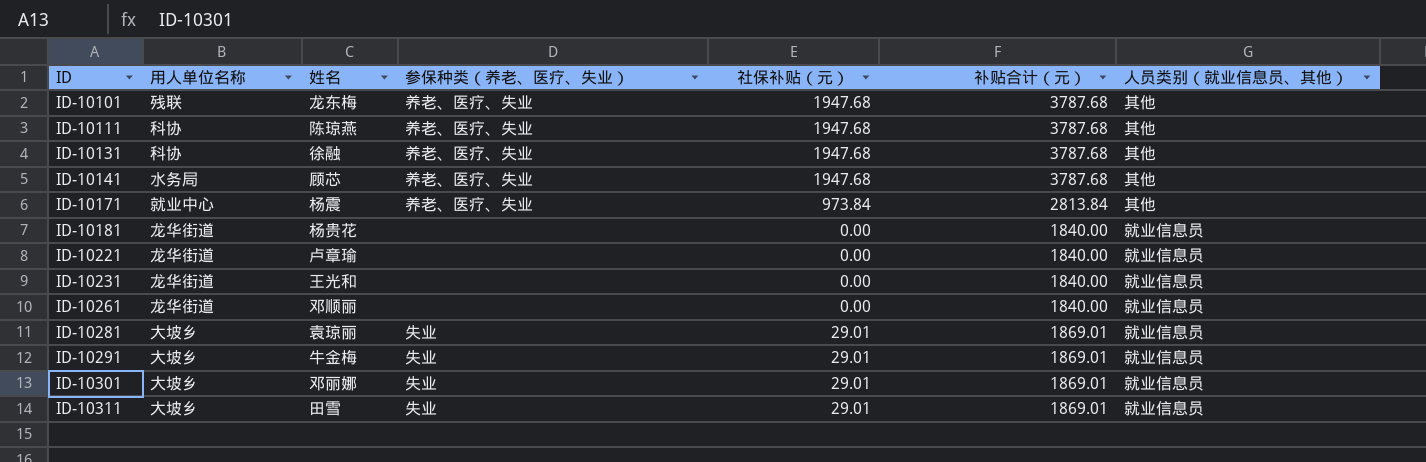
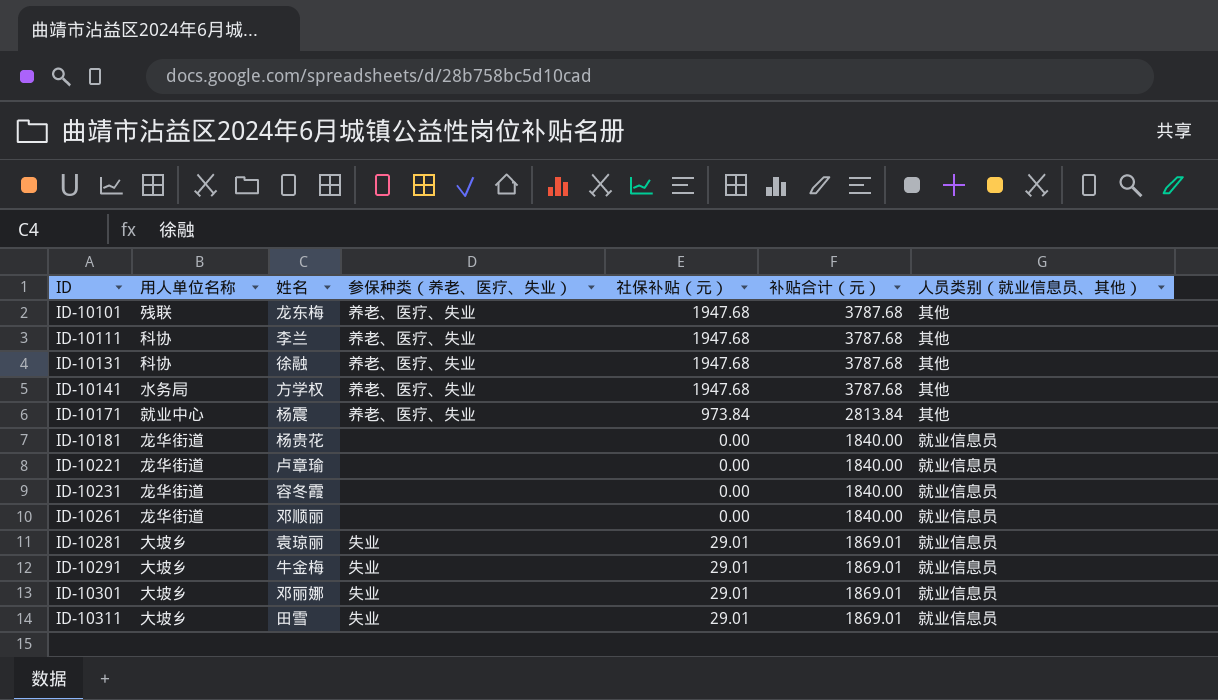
ID-10111 | 姓名: 陈琼燕 -> 李兰
ID-10141 | 姓名: 顾芯 -> 方学权
ID-10231 | 姓名: 王光和 -> 容冬霞

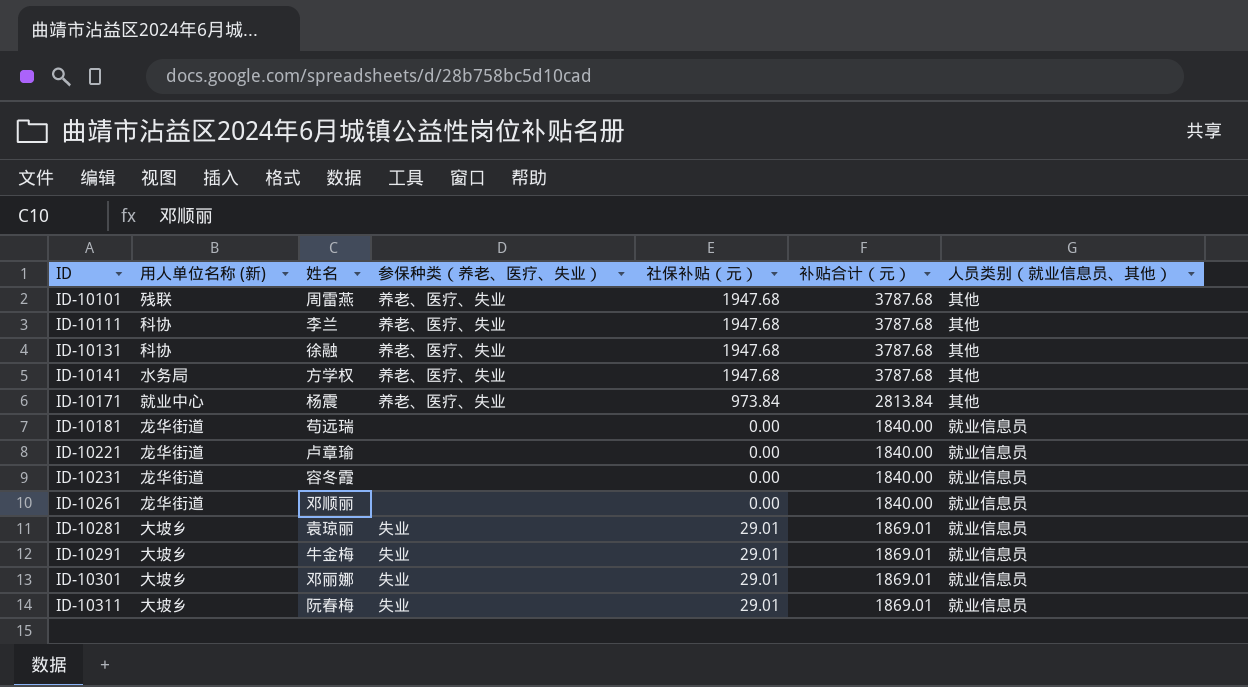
column name: 用人单位名称 -> 用人单位名称 (新)
ID-10101 | 姓名: 龙东梅 -> 周雷燕
ID-10181 | 姓名: 杨贵花 -> 苟远瑞
ID-10311 | 姓名: 田雪 -> 阮春梅

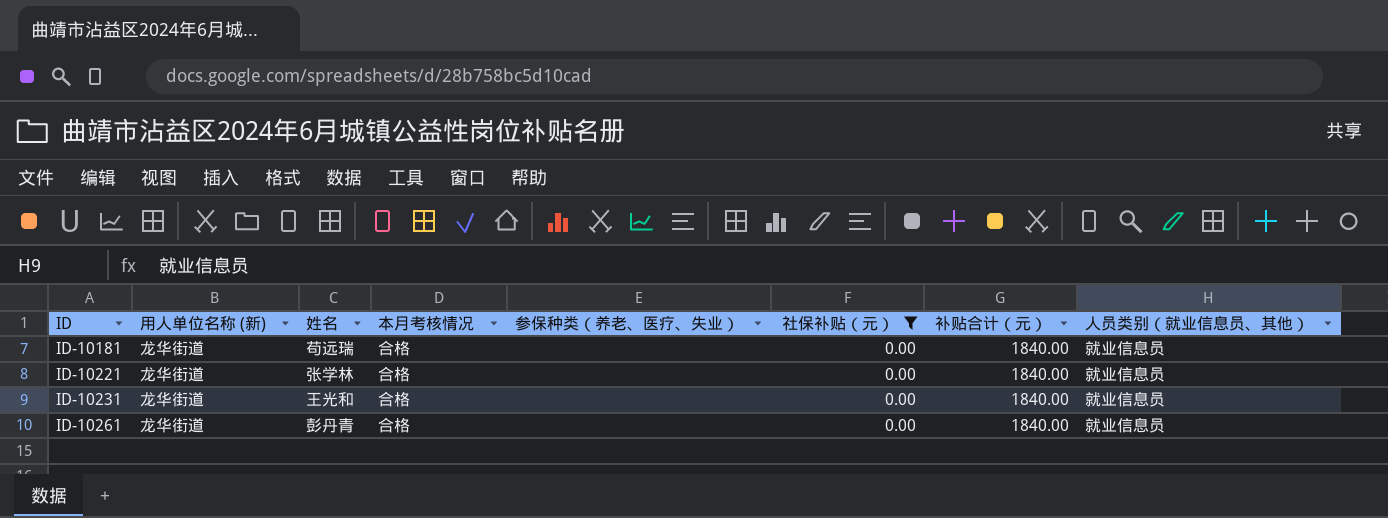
filter: none -> 社保补贴（元） = 0.00
column 本月考核情况 | position: none -> 4
ID-10221 | 姓名: 卢章瑜 -> 张学林
ID-10231 | 姓名: 容冬霞 -> 王光和
ID-10261 | 姓名: 邓顺丽 -> 彭丹青

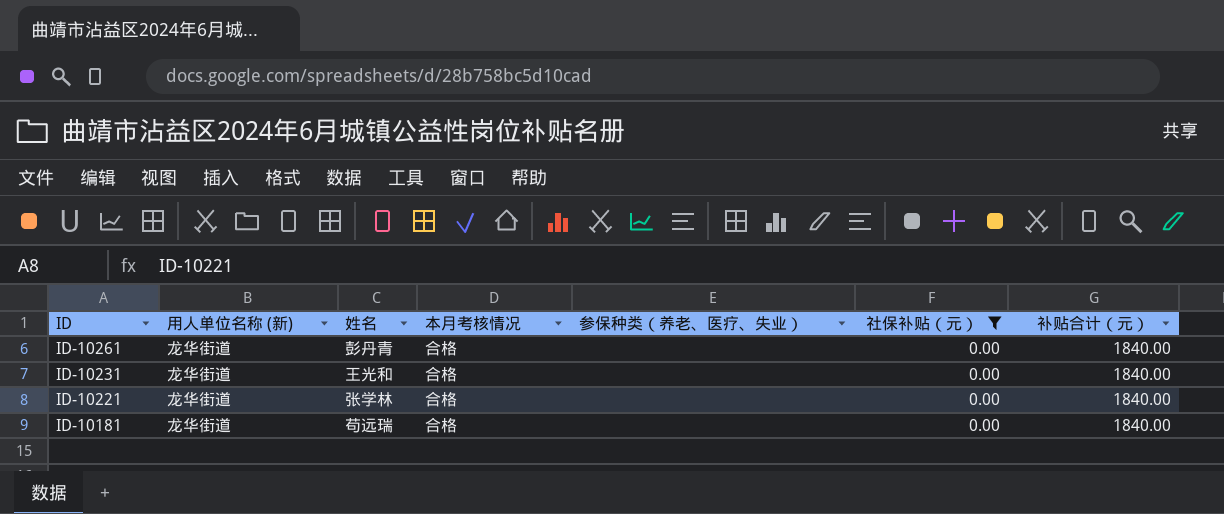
row order: ID ascending -> ID descending
column 人员类别（就业信息员、其他） | position: 8 -> none

